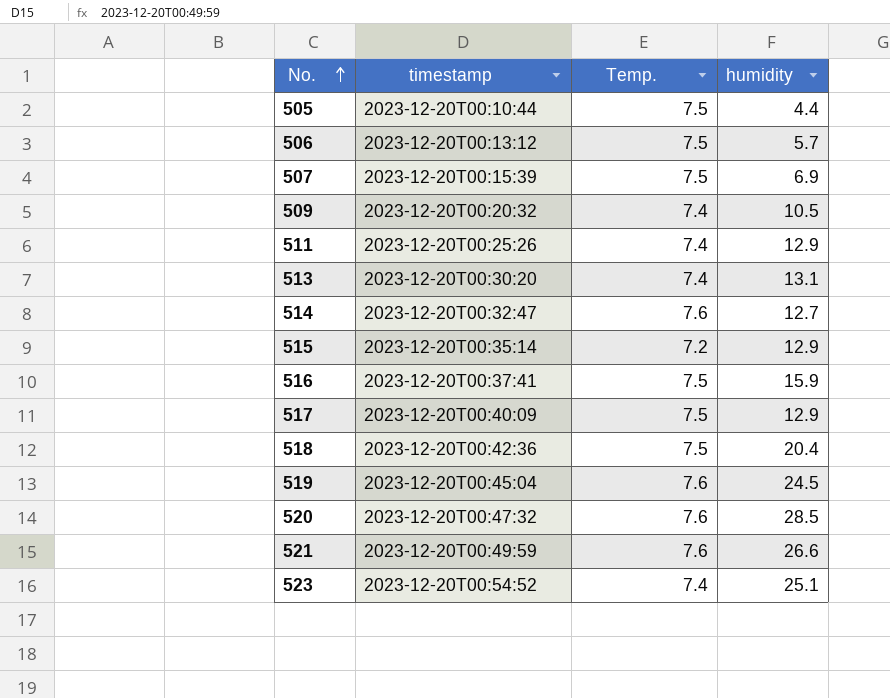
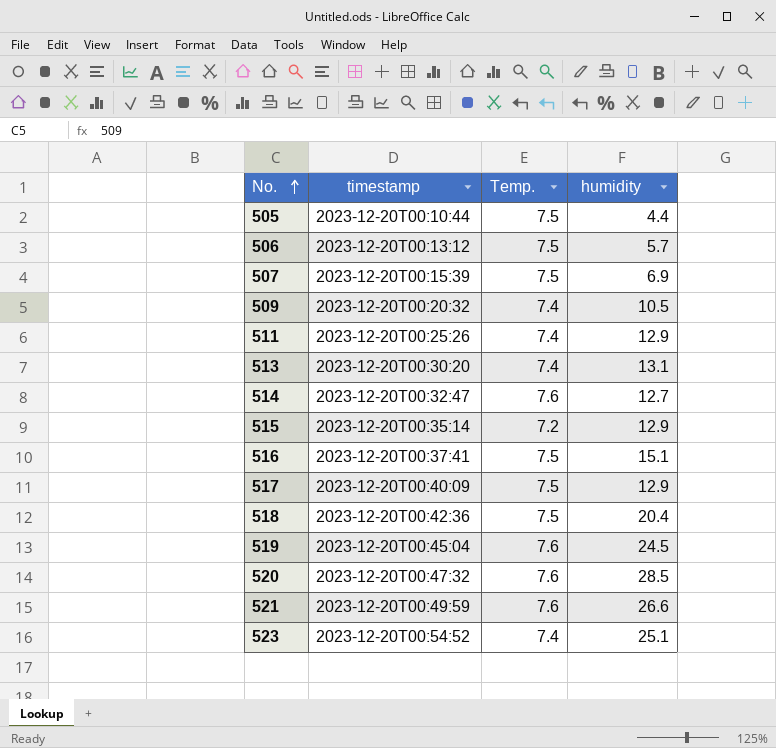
516 | humidity: 15.9 -> 15.1

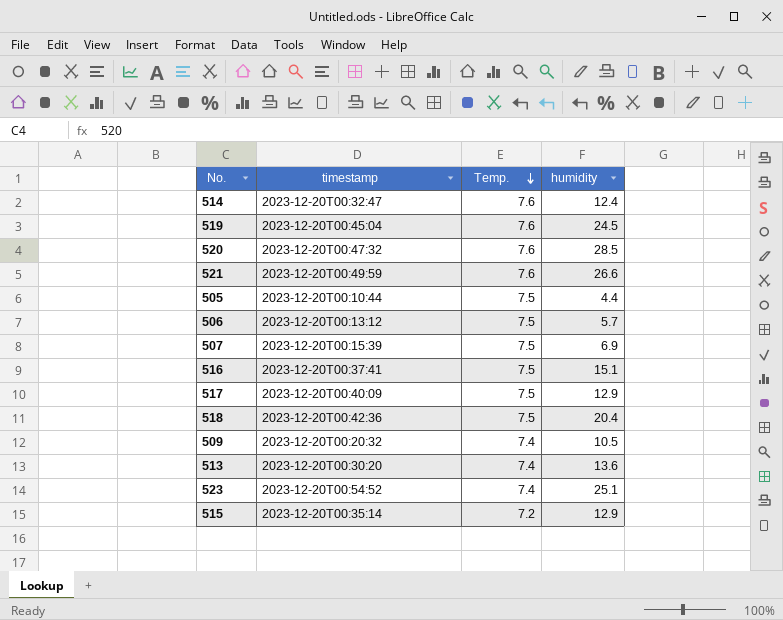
row order: No. ascending -> Temp. descending
row 511: 2023-12-20T00:25:26 | 7.4 | 12.9 -> none
514 | humidity: 12.7 -> 12.4
513 | humidity: 13.1 -> 13.6

